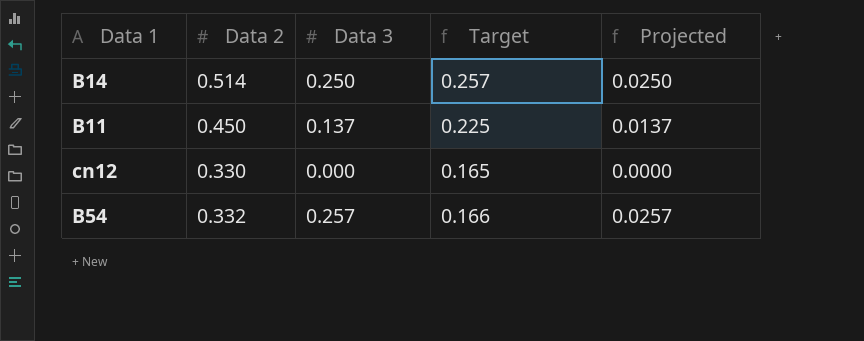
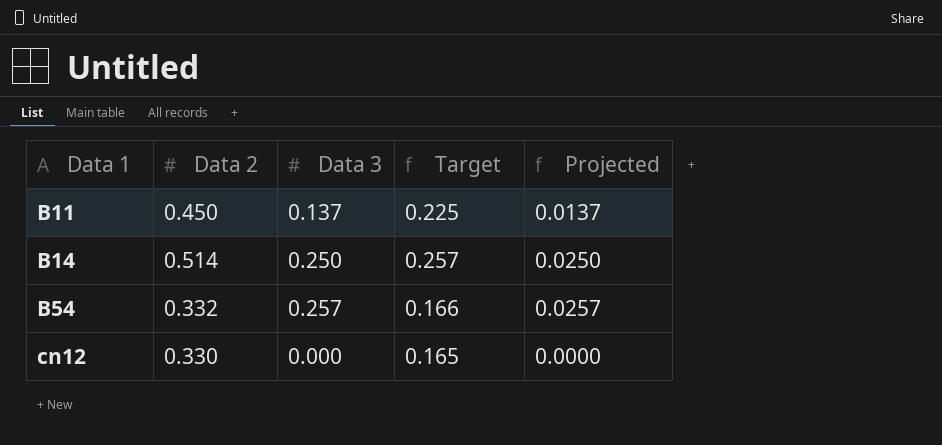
row order: none -> Data 1 ascending

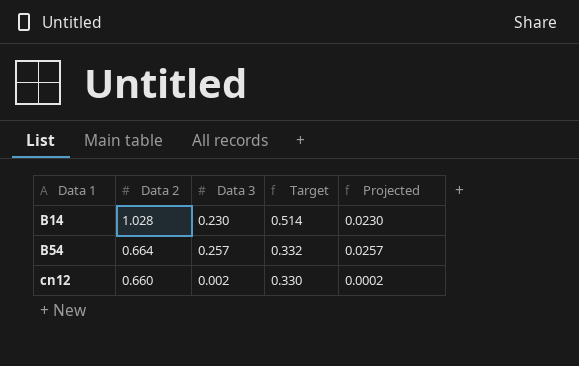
row B11: 0.450 | 0.137 | 0.225 | 0.0137 -> none
B14 | Data 2: 0.514 -> 1.028
B14 | Data 3: 0.250 -> 0.230
B14 | Target: 0.257 -> 0.514
B14 | Projected: 0.0250 -> 0.0230
B54 | Data 2: 0.332 -> 0.664
B54 | Target: 0.166 -> 0.332
cn12 | Data 2: 0.330 -> 0.660
cn12 | Data 3: 0.000 -> 0.002
cn12 | Target: 0.165 -> 0.330
cn12 | Projected: 0.0000 -> 0.0002

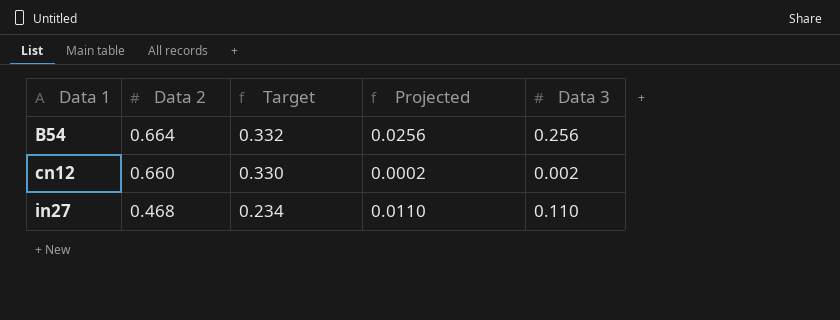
column Data 3 | position: 3 -> 5
row B14: 1.028 | 0.230 | 0.514 | 0.0230 -> none
B54 | Projected: 0.0257 -> 0.0256
B54 | Data 3: 0.257 -> 0.256
row in27: none -> 0.468 | 0.234 | 0.0110 | 0.110

